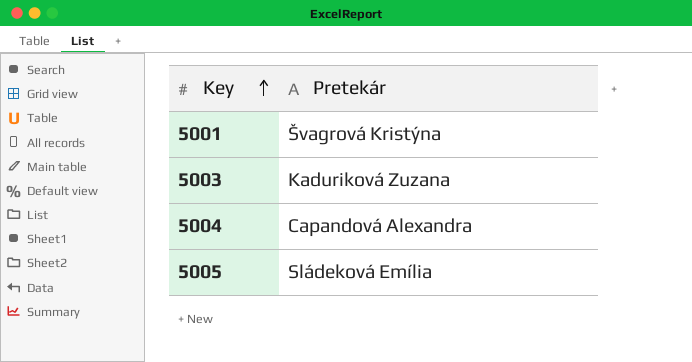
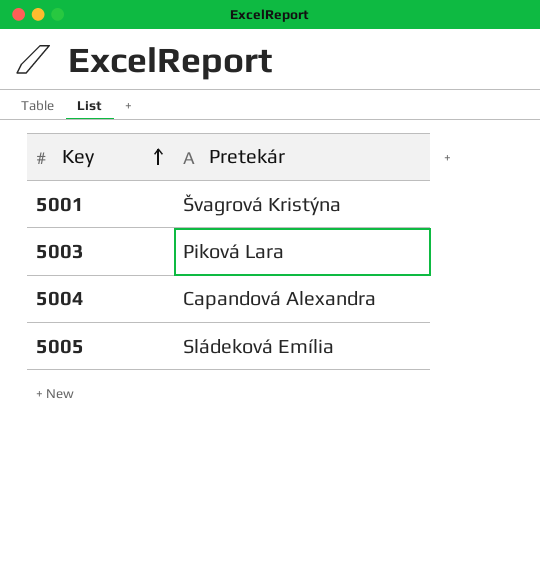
5003 | Pretekár: Kaduriková Zuzana -> Piková Lara

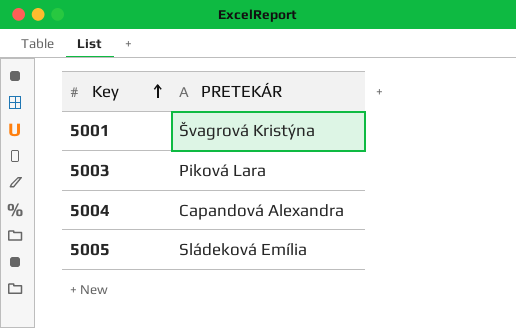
column name: Pretekár -> PRETEKÁR

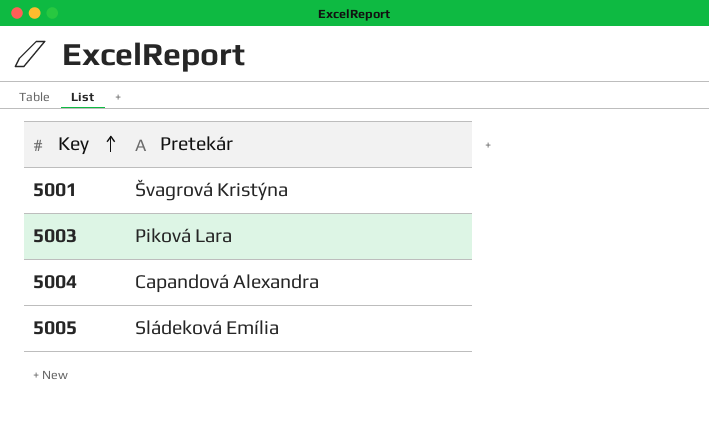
column name: PRETEKÁR -> Pretekár

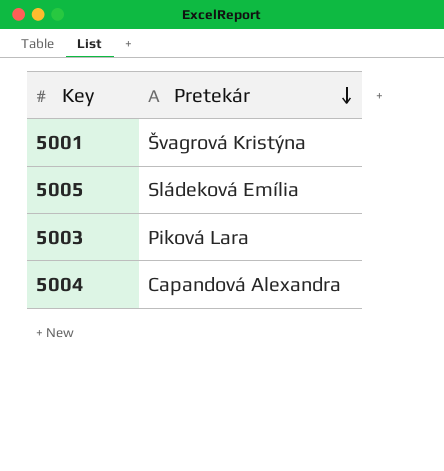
row order: Key ascending -> Pretekár descending

